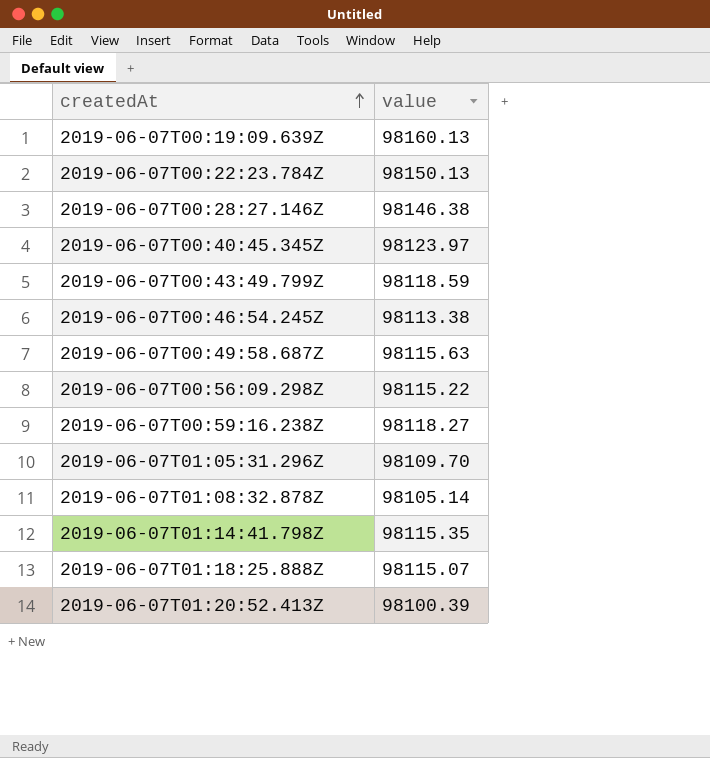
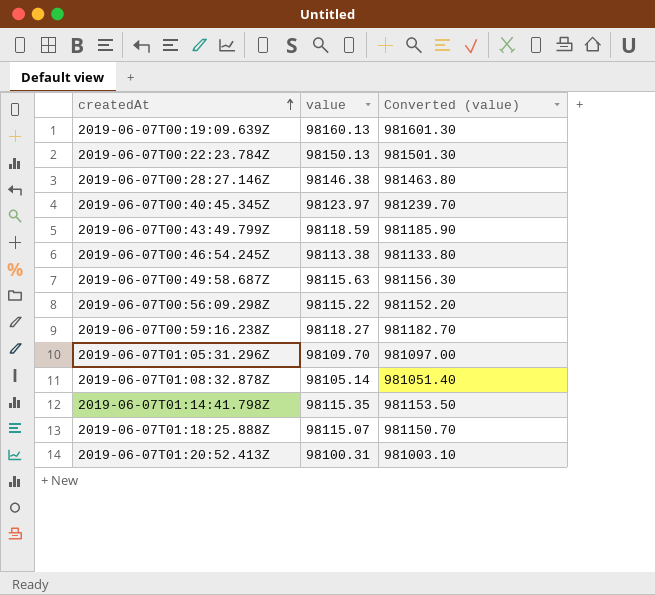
column Converted (value) | formula: none -> [value] * 10
2019-06-07T01:20:52.413Z | value: 98100.39 -> 98100.31

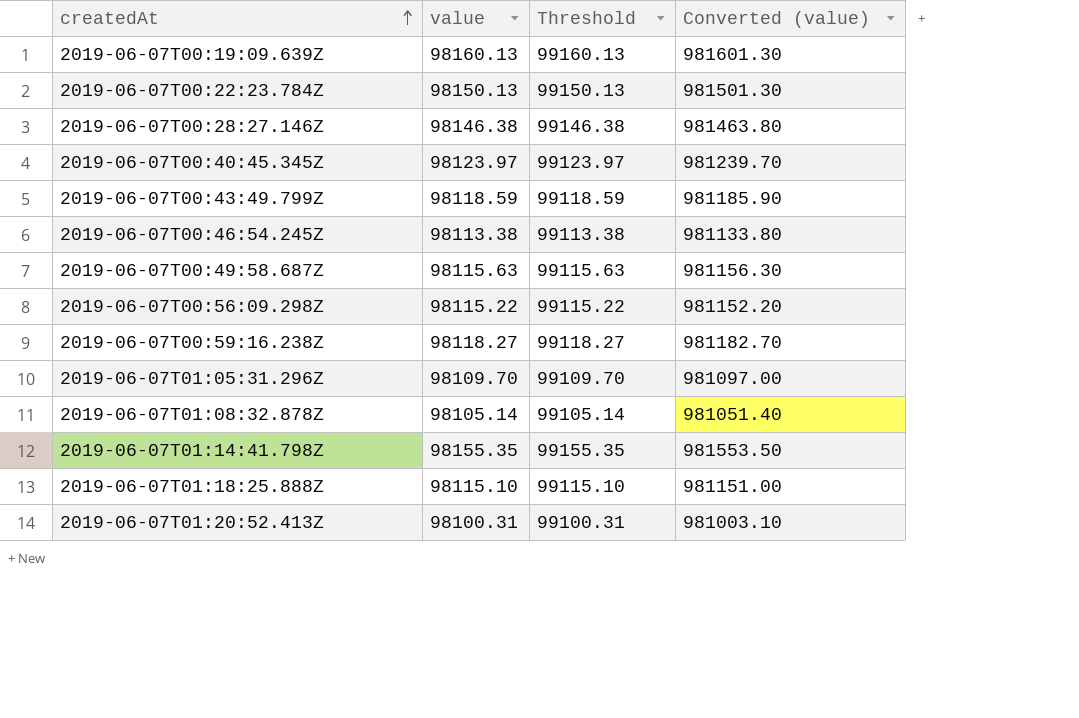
column Threshold | formula: none -> [value] + 1000
2019-06-07T01:14:41.798Z | value: 98115.35 -> 98155.35
2019-06-07T01:14:41.798Z | Converted (value): 981153.50 -> 981553.50
2019-06-07T01:18:25.888Z | value: 98115.07 -> 98115.10
2019-06-07T01:18:25.888Z | Converted (value): 981150.70 -> 981151.00

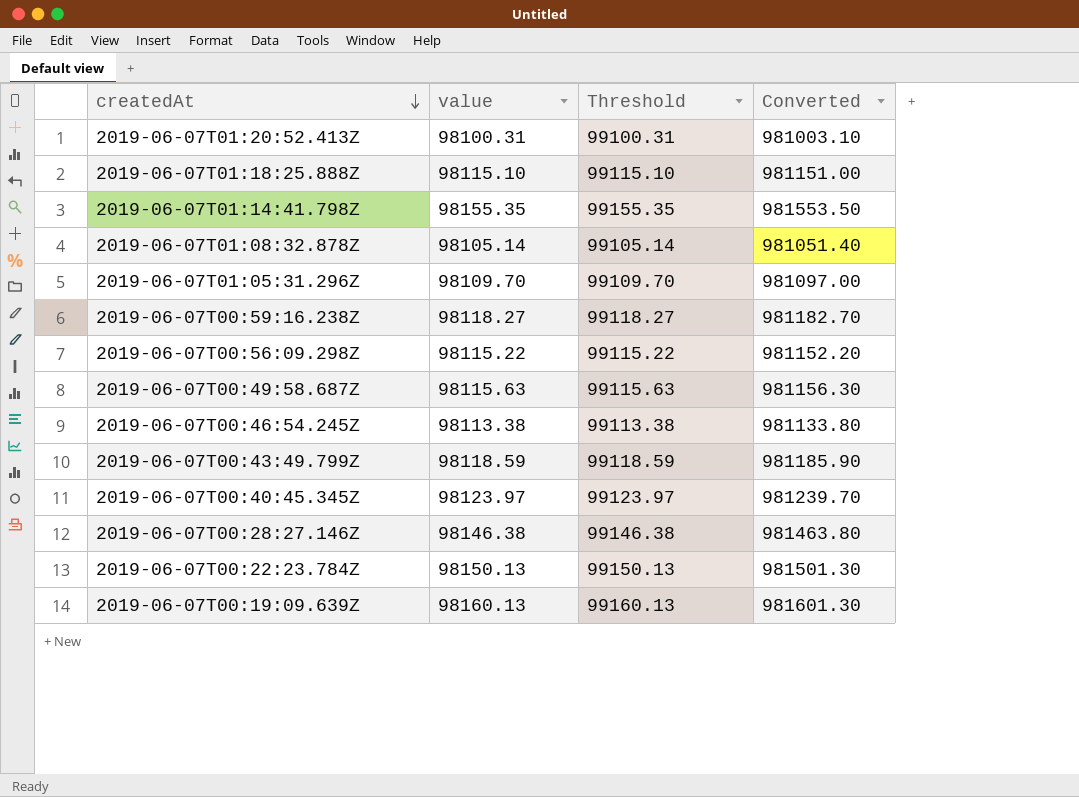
row order: createdAt ascending -> createdAt descending
column name: Converted (value) -> Converted

